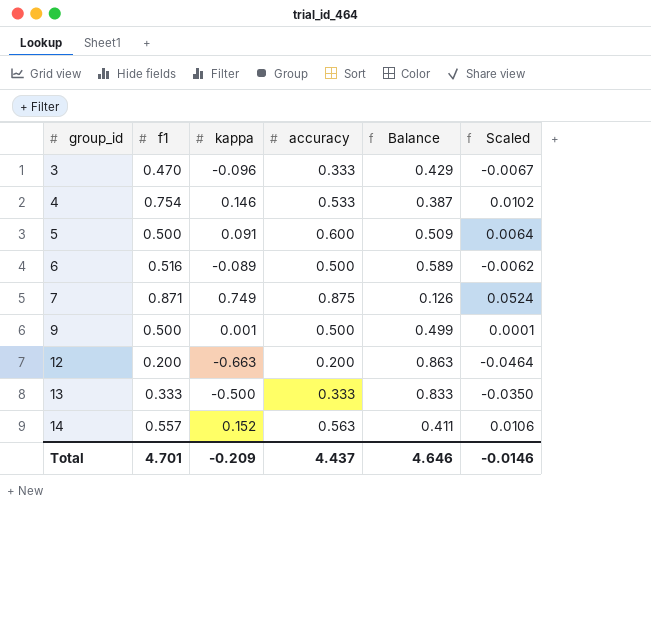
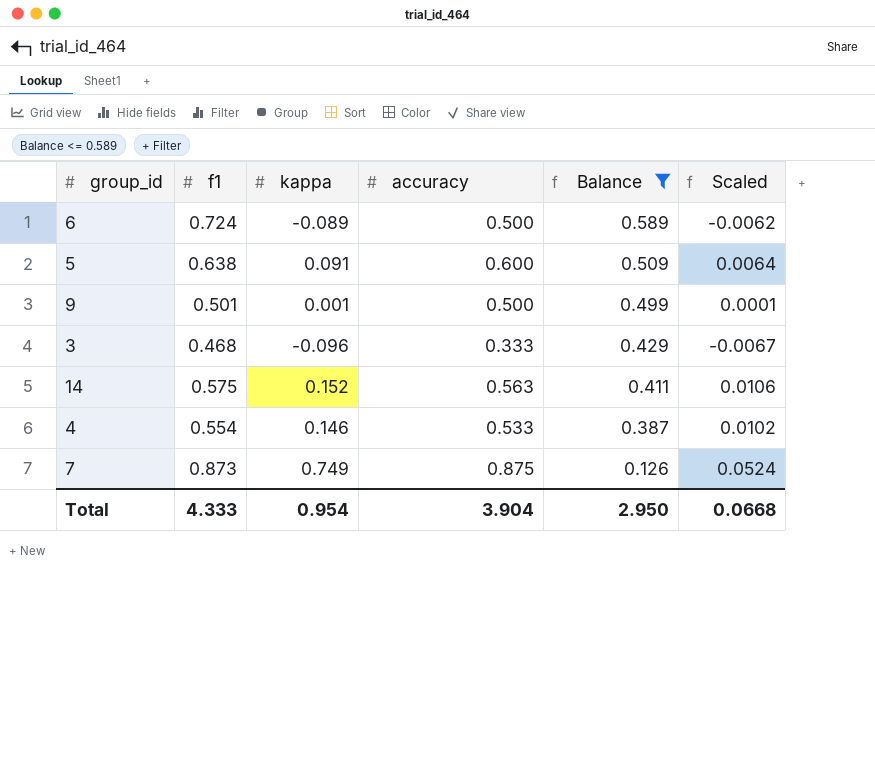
filter: none -> Balance <= 0.589
row order: group_id ascending -> Balance descending
6 | f1: 0.516 -> 0.724
5 | f1: 0.500 -> 0.638
9 | f1: 0.500 -> 0.501
3 | f1: 0.470 -> 0.468
14 | f1: 0.557 -> 0.575
4 | f1: 0.754 -> 0.554
7 | f1: 0.871 -> 0.873
Total | f1: 4.701 -> 4.333
Total | kappa: -0.209 -> 0.954
Total | accuracy: 4.437 -> 3.904
Total | Balance: 4.646 -> 2.950
Total | Scaled: -0.0146 -> 0.0668

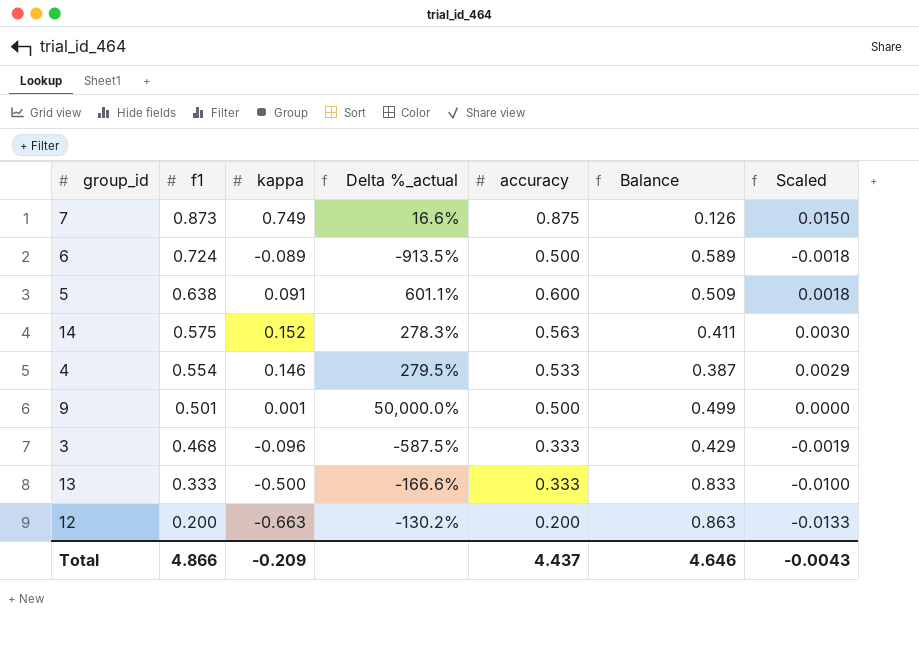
filter: Balance <= 0.589 -> none
row order: Balance descending -> f1 descending
column Delta %_actual | formula: none -> ([f1] - [kappa]) / [kappa]
column Scaled | formula: [kappa] * 0.07 -> [kappa] * 0.02
Total | f1: 4.333 -> 4.866
Total | kappa: 0.954 -> -0.209
Total | accuracy: 3.904 -> 4.437
Total | Balance: 2.950 -> 4.646
Total | Scaled: 0.0668 -> -0.0043

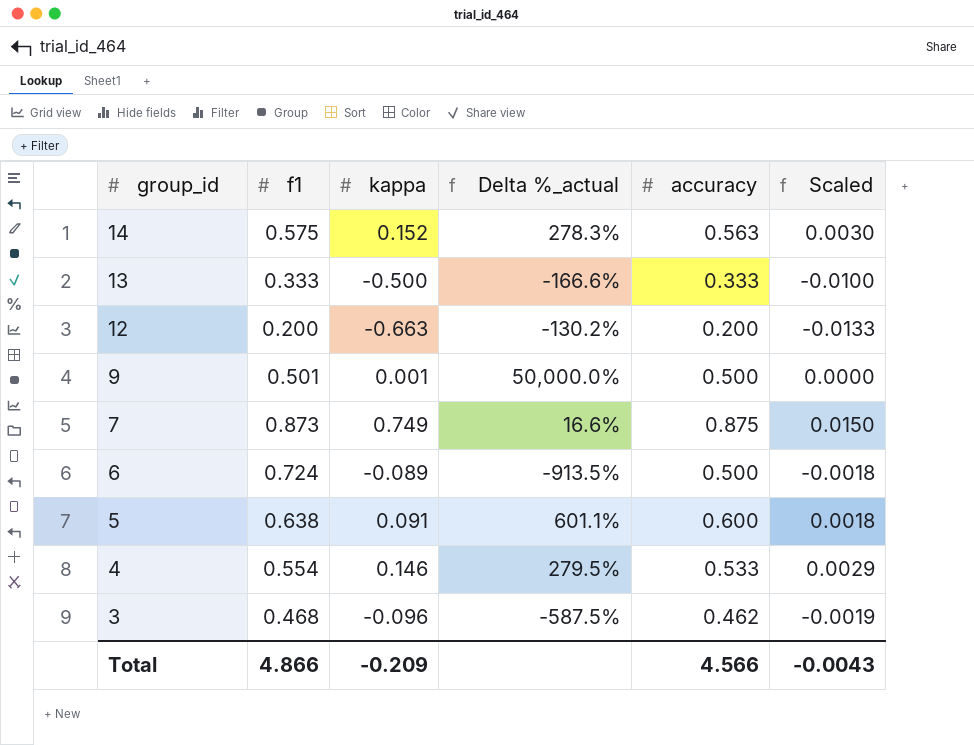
row order: f1 descending -> group_id descending
column Balance | formula: [accuracy] - [kappa] -> none
3 | accuracy: 0.333 -> 0.462
Total | accuracy: 4.437 -> 4.566

